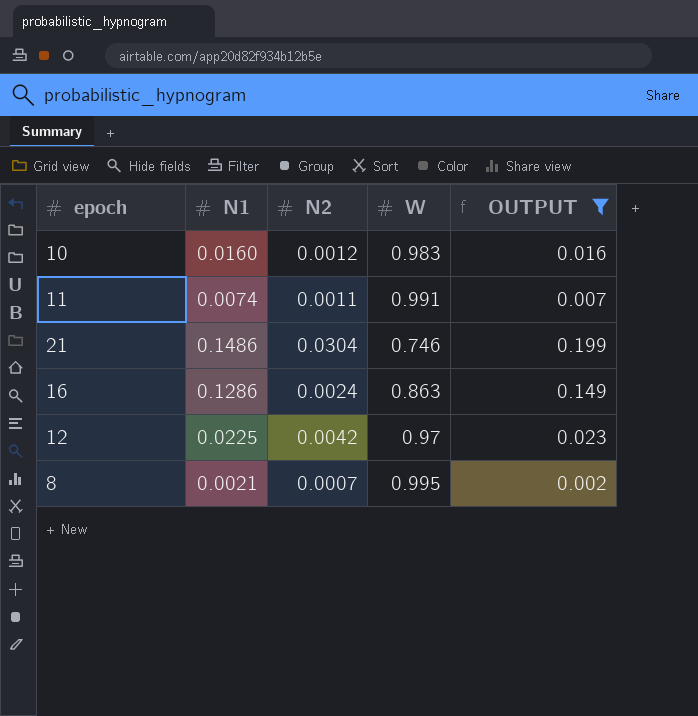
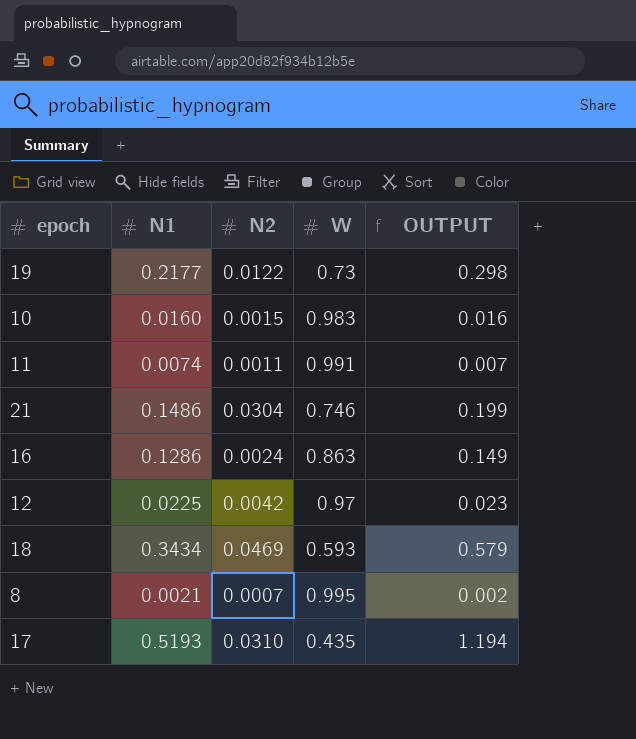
filter: OUTPUT <= 0.199 -> none
10 | N2: 0.0012 -> 0.0015

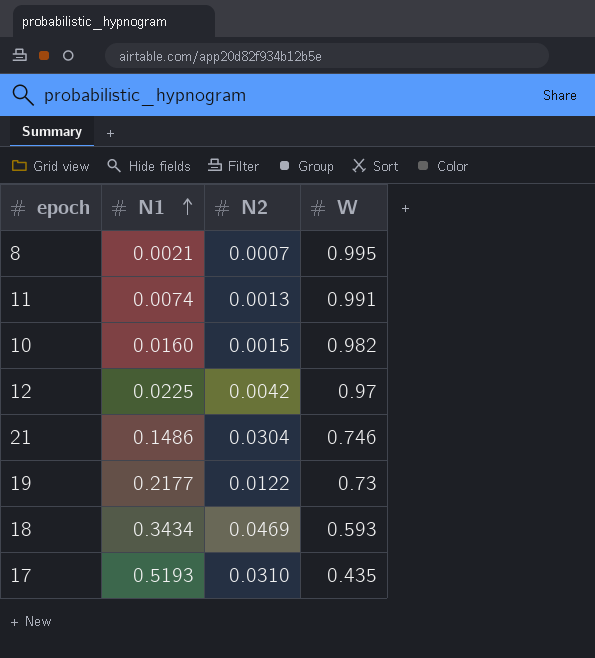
row order: none -> N1 ascending
column OUTPUT | formula: [N1] / [W] -> none
row 16: 0.1286 | 0.0024 | 0.863 | 0.149 -> none
11 | N2: 0.0011 -> 0.0013
10 | W: 0.983 -> 0.982

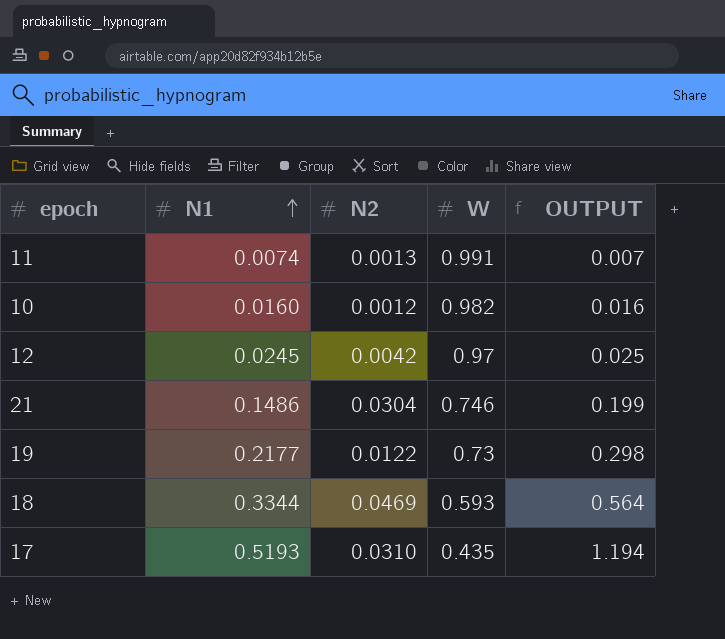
column OUTPUT | formula: none -> [N1] / [W]
row 8: 0.0021 | 0.0007 | 0.995 -> none
10 | N2: 0.0015 -> 0.0012
12 | N1: 0.0225 -> 0.0245
18 | N1: 0.3434 -> 0.3344

